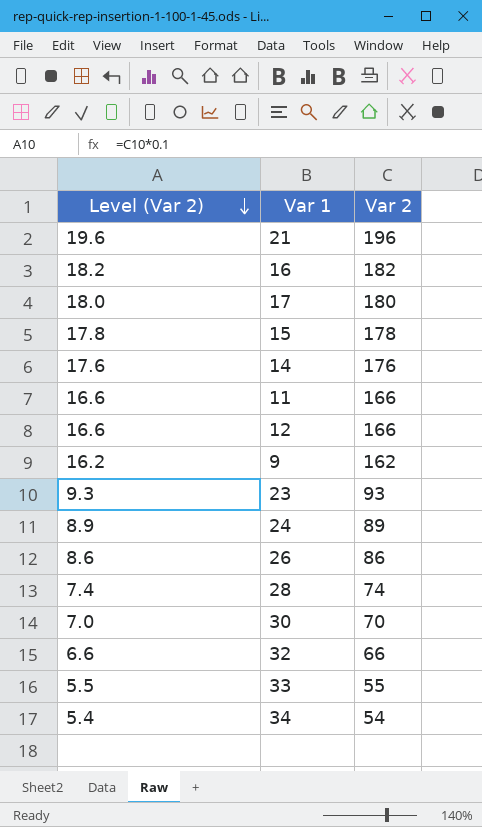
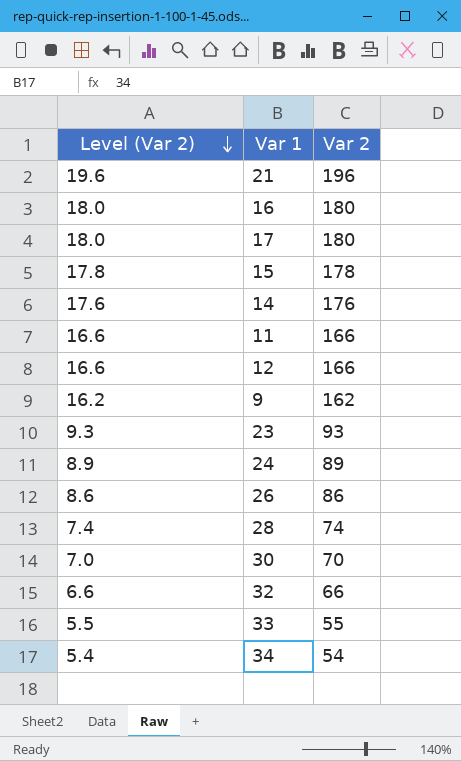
16 | Level (Var 2): 18.2 -> 18.0
16 | Var 2: 182 -> 180

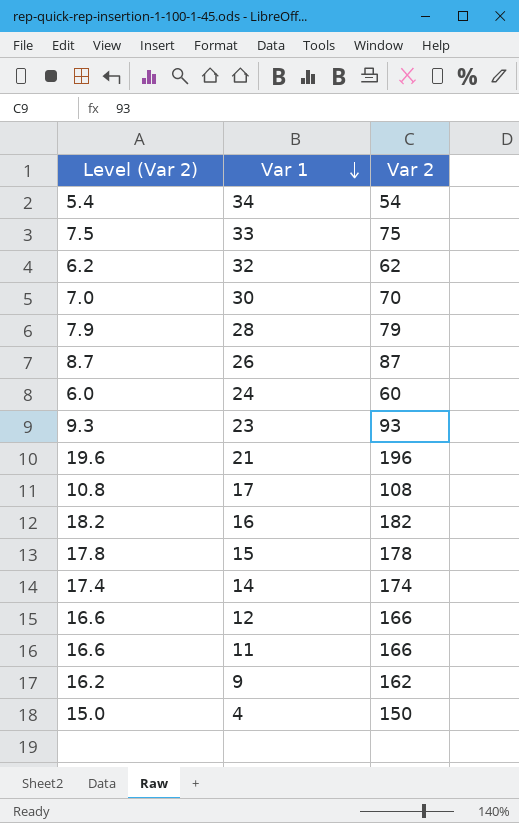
row order: Level (Var 2) descending -> Var 1 descending
33 | Level (Var 2): 5.5 -> 7.5
33 | Var 2: 55 -> 75
32 | Level (Var 2): 6.6 -> 6.2
32 | Var 2: 66 -> 62
28 | Level (Var 2): 7.4 -> 7.9
28 | Var 2: 74 -> 79
26 | Level (Var 2): 8.6 -> 8.7
26 | Var 2: 86 -> 87
24 | Level (Var 2): 8.9 -> 6.0
24 | Var 2: 89 -> 60
17 | Level (Var 2): 18.0 -> 10.8
17 | Var 2: 180 -> 108
16 | Level (Var 2): 18.0 -> 18.2
16 | Var 2: 180 -> 182
14 | Level (Var 2): 17.6 -> 17.4
14 | Var 2: 176 -> 174
row 4: none -> 15.0 | 150

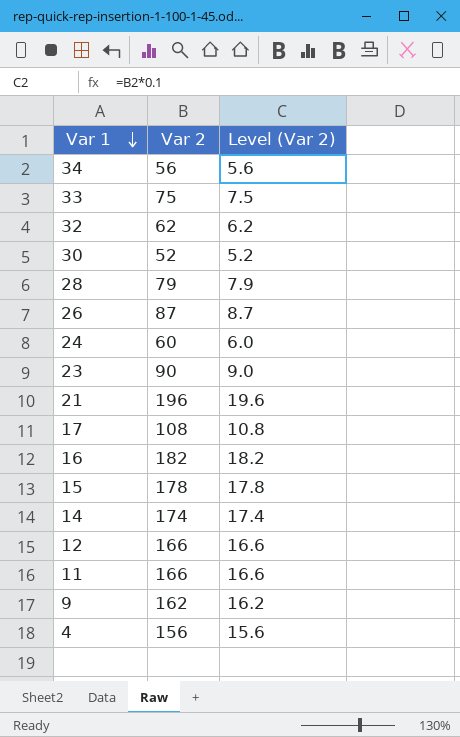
column Level (Var 2) | position: 1 -> 3
34 | Var 2: 54 -> 56
34 | Level (Var 2): 5.4 -> 5.6
30 | Var 2: 70 -> 52
30 | Level (Var 2): 7.0 -> 5.2
23 | Var 2: 93 -> 90
23 | Level (Var 2): 9.3 -> 9.0
4 | Var 2: 150 -> 156
4 | Level (Var 2): 15.0 -> 15.6

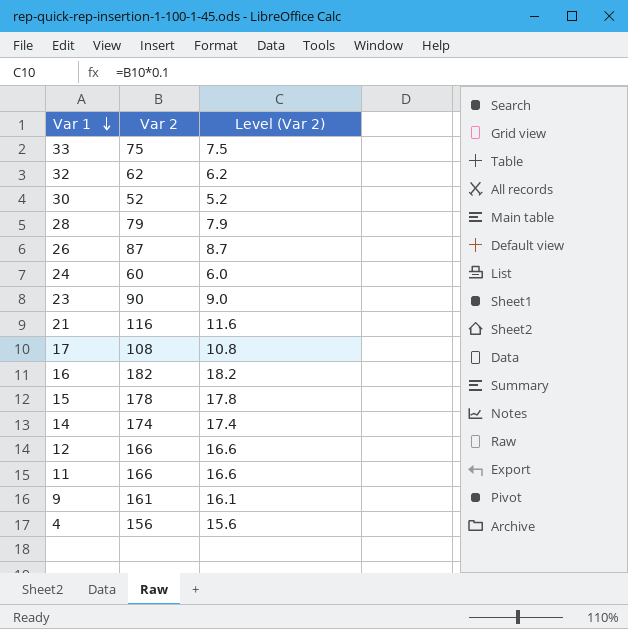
row 34: 56 | 5.6 -> none
21 | Var 2: 196 -> 116
21 | Level (Var 2): 19.6 -> 11.6
9 | Var 2: 162 -> 161
9 | Level (Var 2): 16.2 -> 16.1

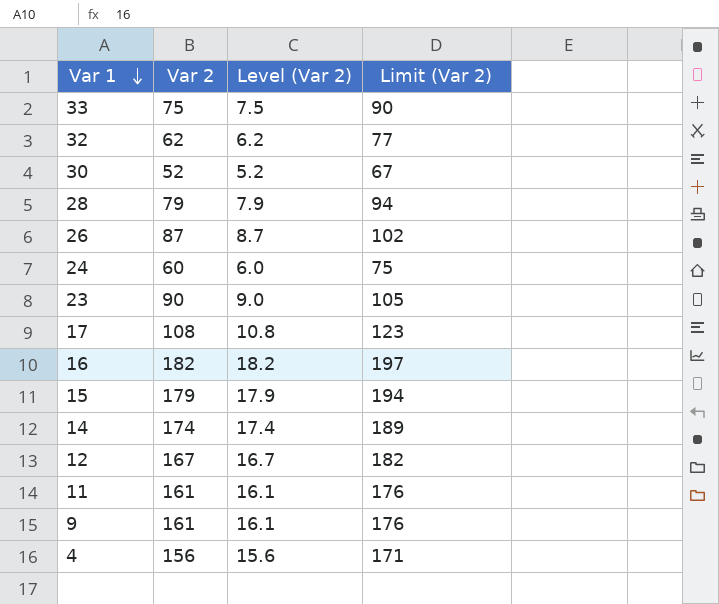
column Limit (Var 2) | formula: none -> [Var 2] + 15
row 21: 116 | 11.6 -> none
15 | Var 2: 178 -> 179
15 | Level (Var 2): 17.8 -> 17.9
12 | Var 2: 166 -> 167
12 | Level (Var 2): 16.6 -> 16.7
11 | Var 2: 166 -> 161
11 | Level (Var 2): 16.6 -> 16.1

